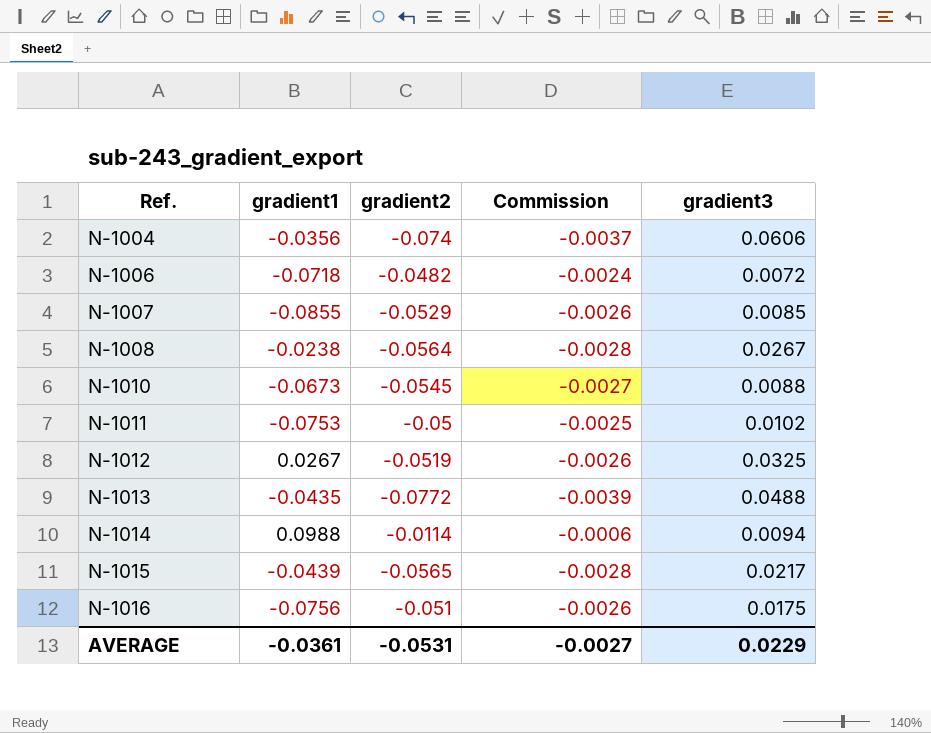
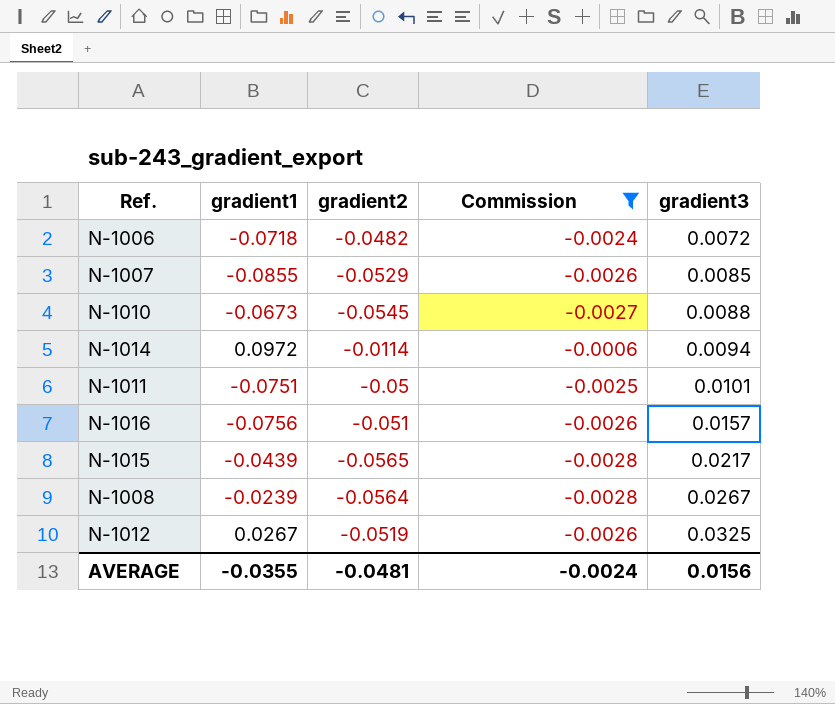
filter: none -> Commission >= -0.0028
row order: Ref. ascending -> gradient3 ascending
N-1014 | gradient1: 0.0988 -> 0.0972
N-1011 | gradient1: -0.0753 -> -0.0751
N-1011 | gradient3: 0.0102 -> 0.0101
N-1016 | gradient3: 0.0175 -> 0.0157
N-1008 | gradient1: -0.0238 -> -0.0239
AVERAGE | gradient1: -0.0361 -> -0.0355
AVERAGE | gradient2: -0.0531 -> -0.0481
AVERAGE | Commission: -0.0027 -> -0.0024
AVERAGE | gradient3: 0.0229 -> 0.0156

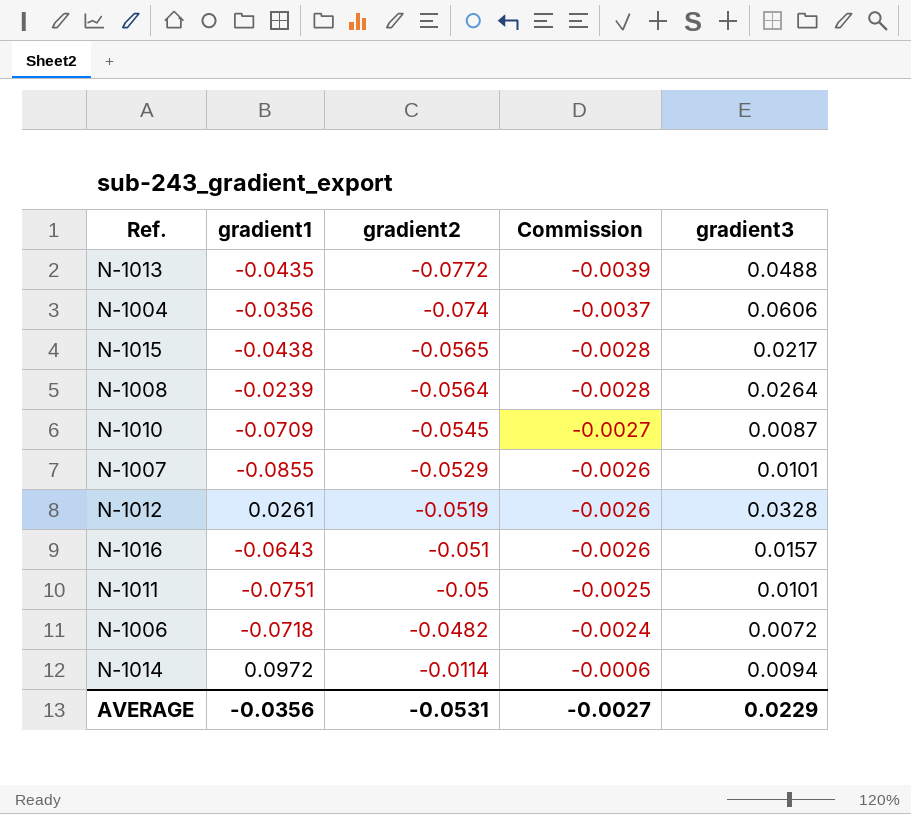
filter: Commission >= -0.0028 -> none
row order: gradient3 ascending -> gradient2 ascending
N-1015 | gradient1: -0.0439 -> -0.0438
N-1008 | gradient3: 0.0267 -> 0.0264
N-1010 | gradient1: -0.0673 -> -0.0709
N-1010 | gradient3: 0.0088 -> 0.0087
N-1007 | gradient3: 0.0085 -> 0.0101
N-1012 | gradient1: 0.0267 -> 0.0261
N-1012 | gradient3: 0.0325 -> 0.0328
N-1016 | gradient1: -0.0756 -> -0.0643
AVERAGE | gradient1: -0.0355 -> -0.0356
AVERAGE | gradient2: -0.0481 -> -0.0531
AVERAGE | Commission: -0.0024 -> -0.0027
AVERAGE | gradient3: 0.0156 -> 0.0229

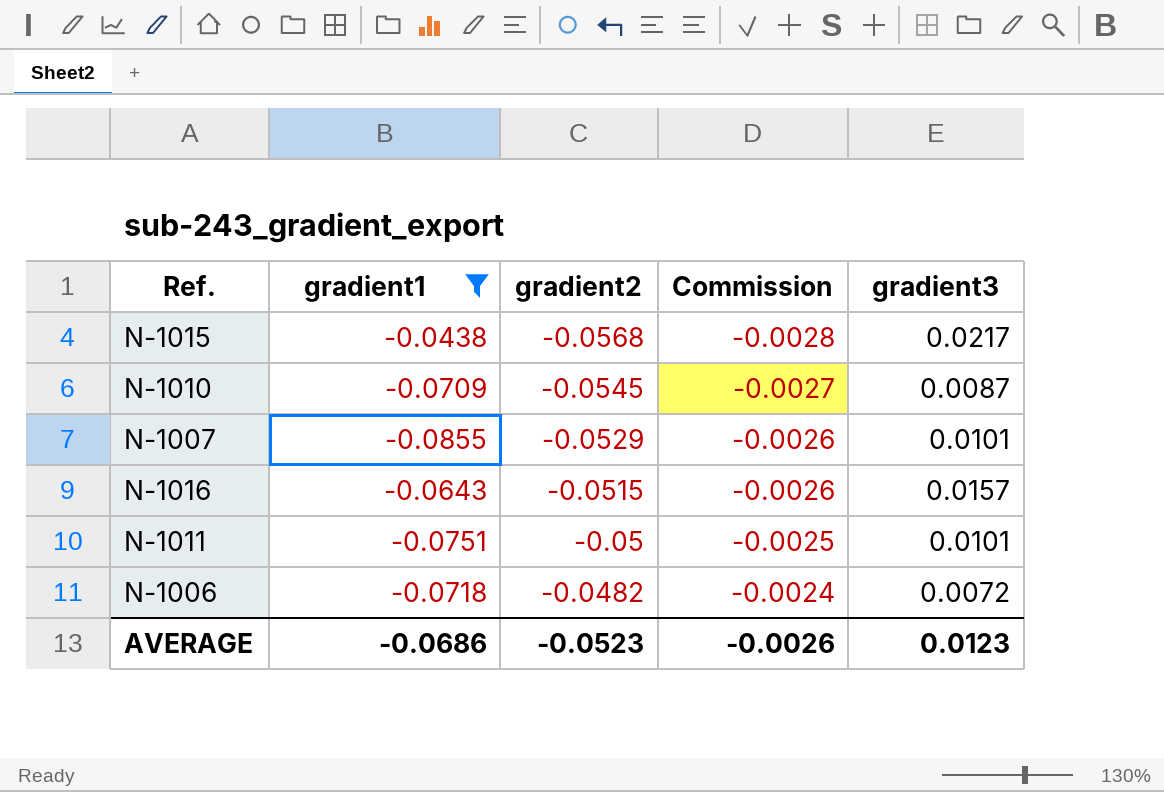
filter: none -> gradient1 <= -0.0438
N-1015 | gradient2: -0.0565 -> -0.0568
N-1016 | gradient2: -0.051 -> -0.0515
AVERAGE | gradient1: -0.0356 -> -0.0686
AVERAGE | gradient2: -0.0531 -> -0.0523
AVERAGE | Commission: -0.0027 -> -0.0026
AVERAGE | gradient3: 0.0229 -> 0.0123

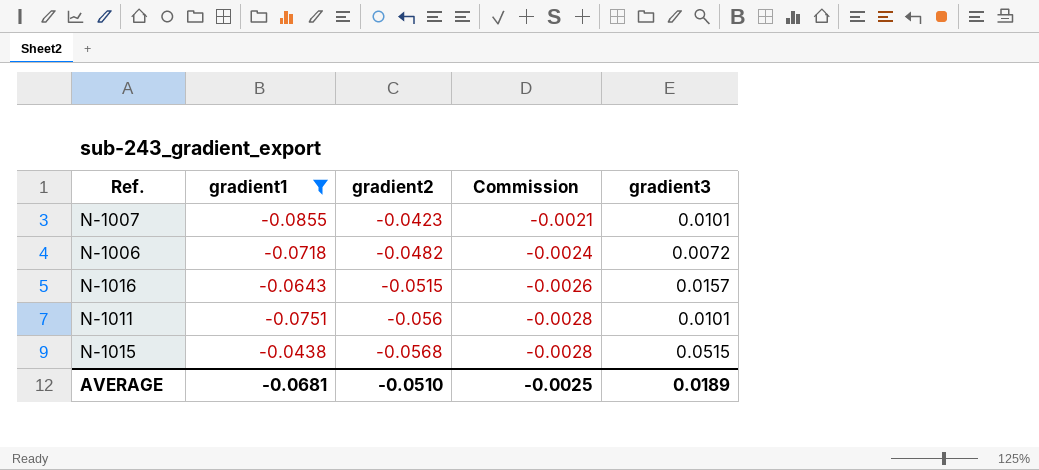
row order: gradient2 ascending -> gradient2 descending
row N-1010: -0.0709 | -0.0545 | -0.0027 | 0.0087 -> none
N-1007 | gradient2: -0.0529 -> -0.0423
N-1007 | Commission: -0.0026 -> -0.0021
N-1011 | gradient2: -0.05 -> -0.056
N-1011 | Commission: -0.0025 -> -0.0028
N-1015 | gradient3: 0.0217 -> 0.0515
AVERAGE | gradient1: -0.0686 -> -0.0681
AVERAGE | gradient2: -0.0523 -> -0.0510
AVERAGE | Commission: -0.0026 -> -0.0025
AVERAGE | gradient3: 0.0123 -> 0.0189

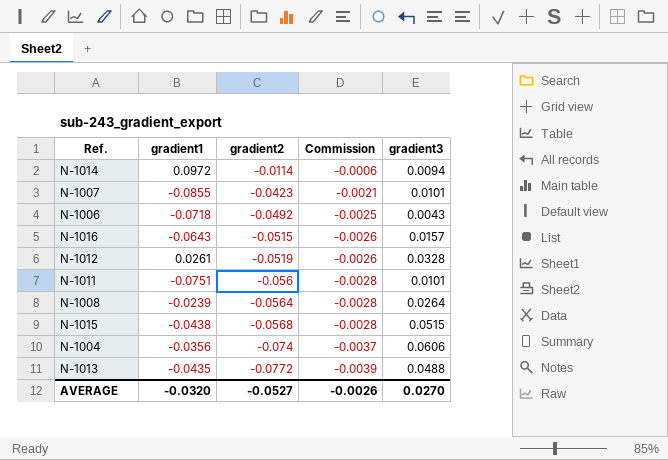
filter: gradient1 <= -0.0438 -> none
N-1006 | gradient2: -0.0482 -> -0.0492
N-1006 | Commission: -0.0024 -> -0.0025
N-1006 | gradient3: 0.0072 -> 0.0043
AVERAGE | gradient1: -0.0681 -> -0.0320
AVERAGE | gradient2: -0.0510 -> -0.0527
AVERAGE | Commission: -0.0025 -> -0.0026
AVERAGE | gradient3: 0.0189 -> 0.0270

